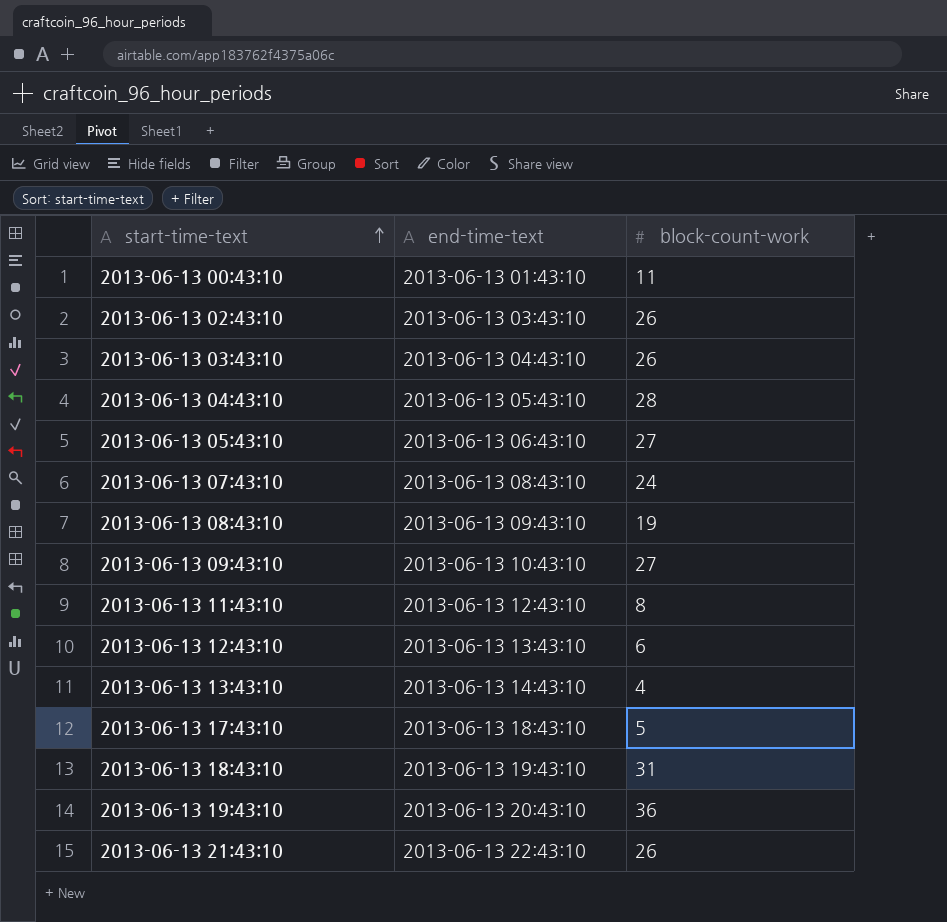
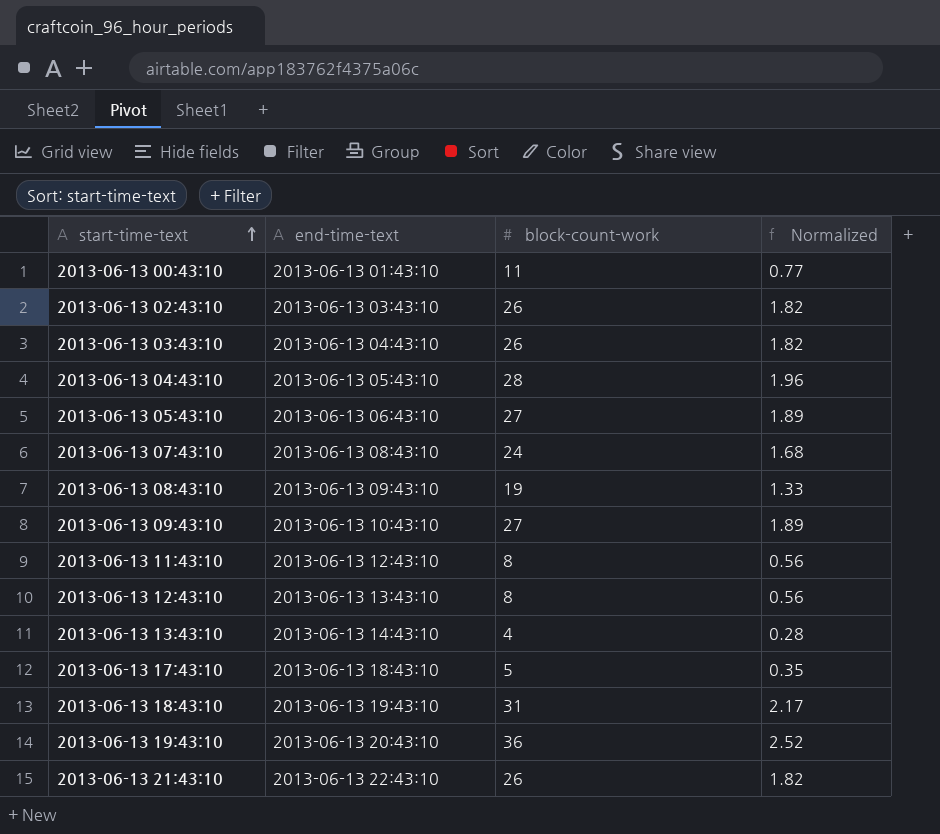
column Normalized | formula: none -> [block-count-work] * 0.07
2013-06-13 12:43:10 | block-count-work: 6 -> 8

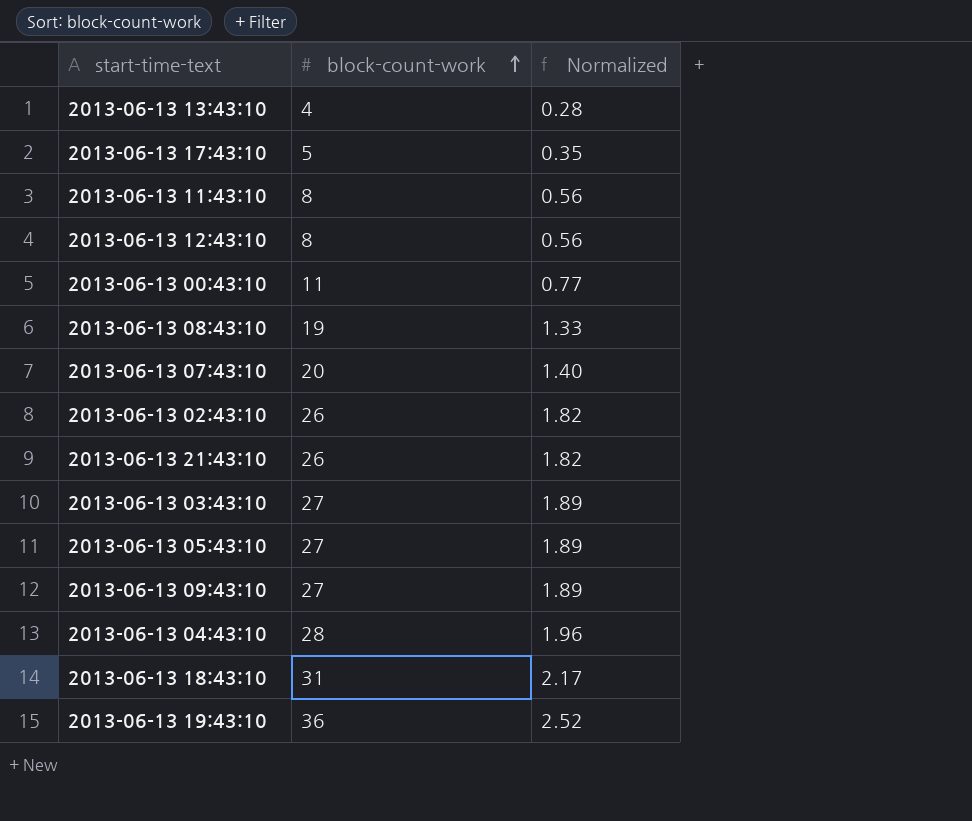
row order: start-time-text ascending -> block-count-work ascending
column end-time-text | position: 2 -> none
2013-06-13 07:43:10 | block-count-work: 24 -> 20
2013-06-13 07:43:10 | Normalized: 1.68 -> 1.40
2013-06-13 03:43:10 | block-count-work: 26 -> 27
2013-06-13 03:43:10 | Normalized: 1.82 -> 1.89

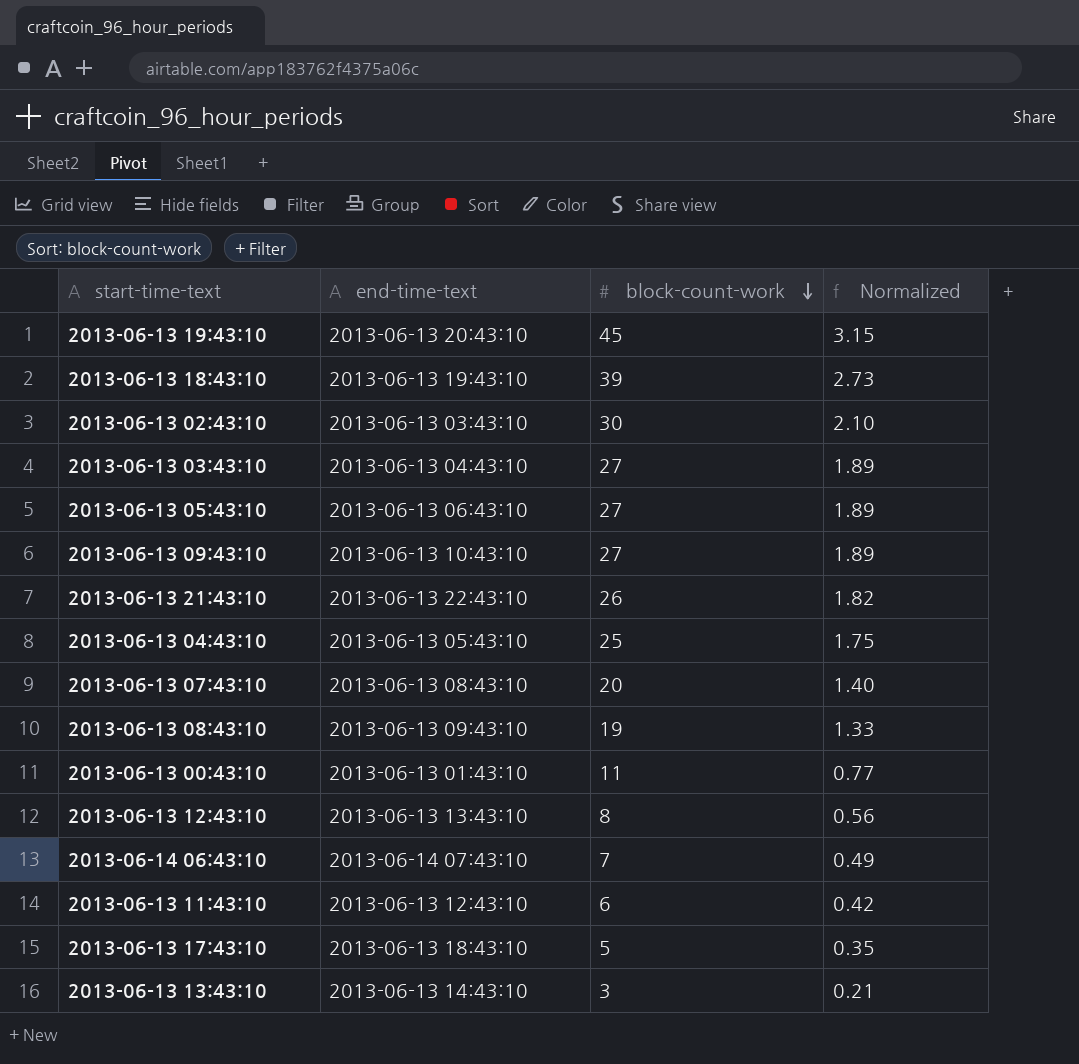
row order: block-count-work ascending -> block-count-work descending
column end-time-text | position: none -> 2
2013-06-13 19:43:10 | block-count-work: 36 -> 45
2013-06-13 19:43:10 | Normalized: 2.52 -> 3.15
2013-06-13 18:43:10 | block-count-work: 31 -> 39
2013-06-13 18:43:10 | Normalized: 2.17 -> 2.73
2013-06-13 02:43:10 | block-count-work: 26 -> 30
2013-06-13 02:43:10 | Normalized: 1.82 -> 2.10
2013-06-13 04:43:10 | block-count-work: 28 -> 25
2013-06-13 04:43:10 | Normalized: 1.96 -> 1.75
row 2013-06-14 06:43:10: none -> 2013-06-14 07:43:10 | 7 | 0.49
2013-06-13 11:43:10 | block-count-work: 8 -> 6
2013-06-13 11:43:10 | Normalized: 0.56 -> 0.42
2013-06-13 13:43:10 | block-count-work: 4 -> 3
2013-06-13 13:43:10 | Normalized: 0.28 -> 0.21

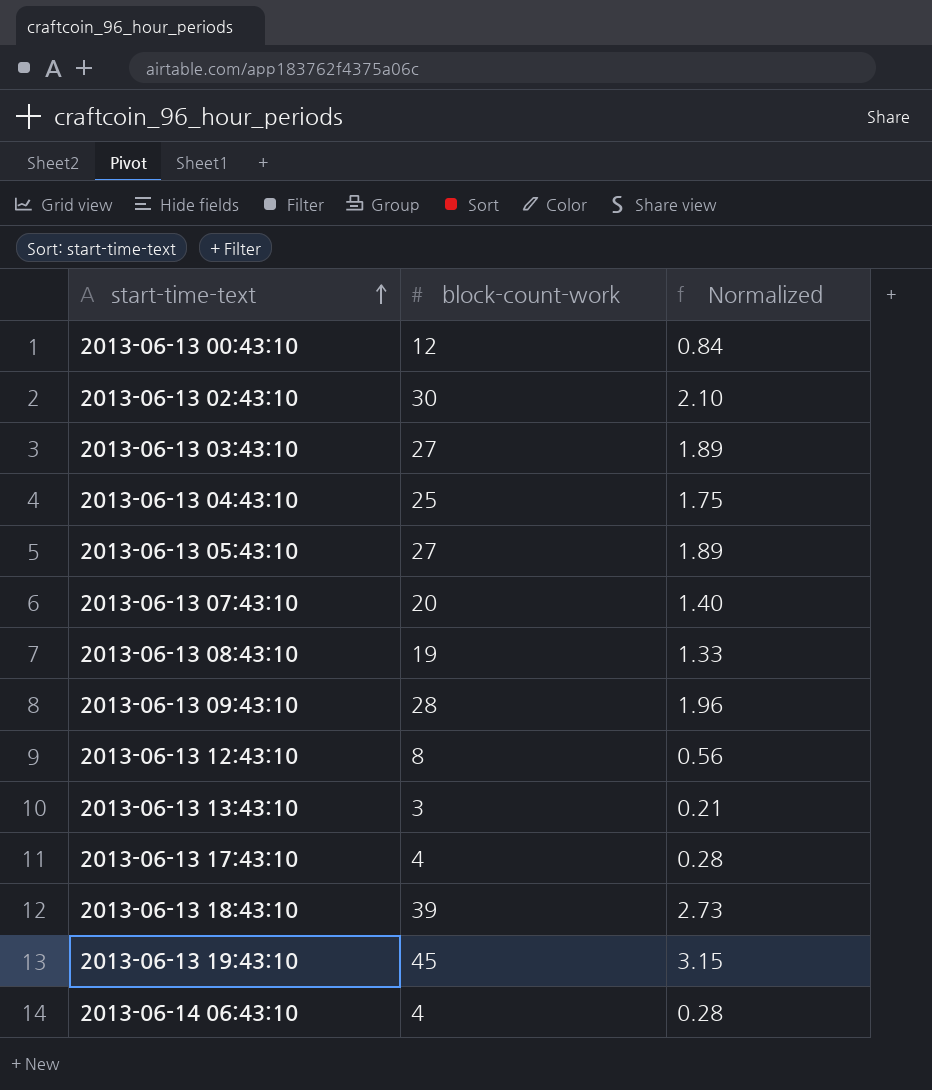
row order: block-count-work descending -> start-time-text ascending
column end-time-text | position: 2 -> none
row 2013-06-13 21:43:10: 2013-06-13 22:43:10 | 26 | 1.82 -> none
row 2013-06-13 11:43:10: 2013-06-13 12:43:10 | 6 | 0.42 -> none
2013-06-13 00:43:10 | block-count-work: 11 -> 12
2013-06-13 00:43:10 | Normalized: 0.77 -> 0.84
2013-06-13 09:43:10 | block-count-work: 27 -> 28
2013-06-13 09:43:10 | Normalized: 1.89 -> 1.96
2013-06-13 17:43:10 | block-count-work: 5 -> 4
2013-06-13 17:43:10 | Normalized: 0.35 -> 0.28
2013-06-14 06:43:10 | block-count-work: 7 -> 4
2013-06-14 06:43:10 | Normalized: 0.49 -> 0.28

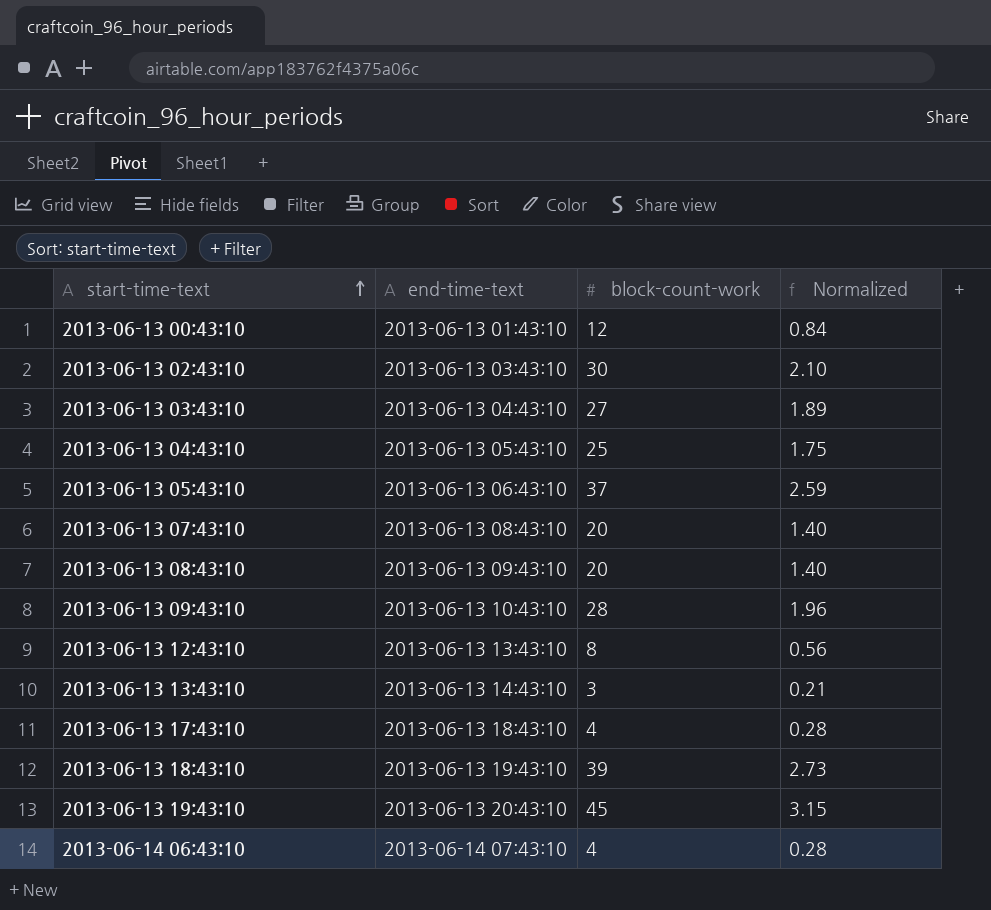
column end-time-text | position: none -> 2
2013-06-13 05:43:10 | block-count-work: 27 -> 37
2013-06-13 05:43:10 | Normalized: 1.89 -> 2.59
2013-06-13 08:43:10 | block-count-work: 19 -> 20
2013-06-13 08:43:10 | Normalized: 1.33 -> 1.40

